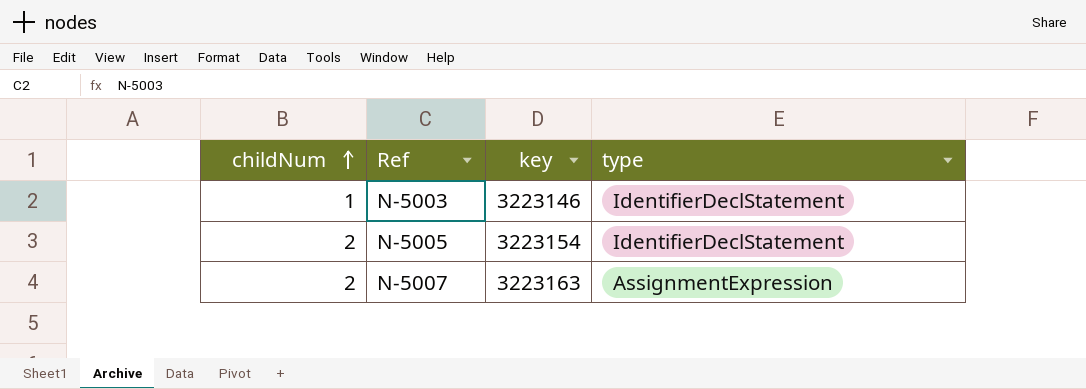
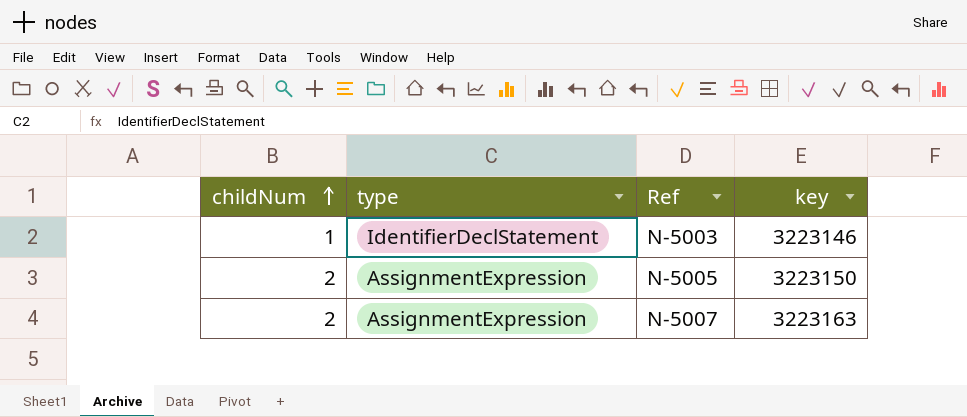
column type | position: 4 -> 2
N-5005 | type: IdentifierDeclStatement -> AssignmentExpression
N-5005 | key: 3223154 -> 3223150

